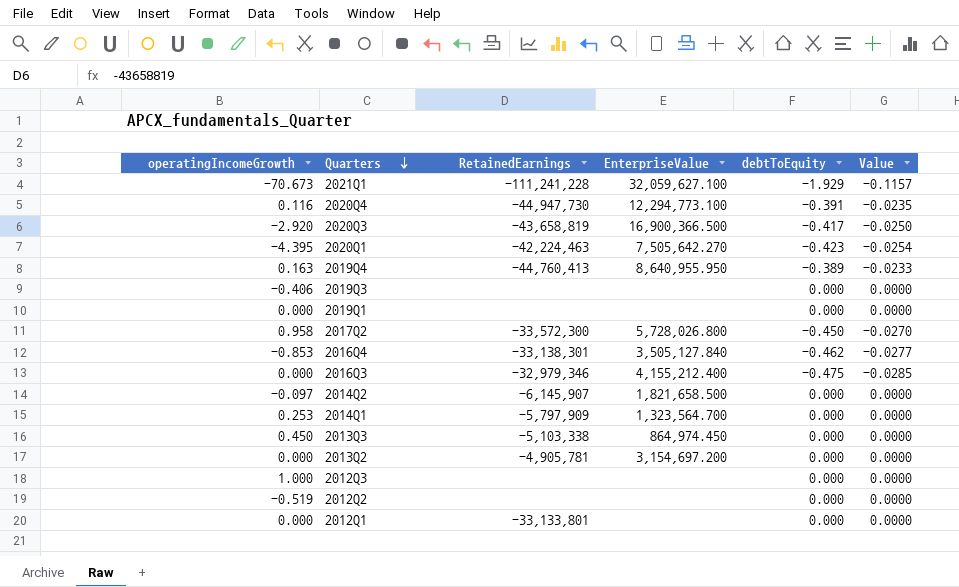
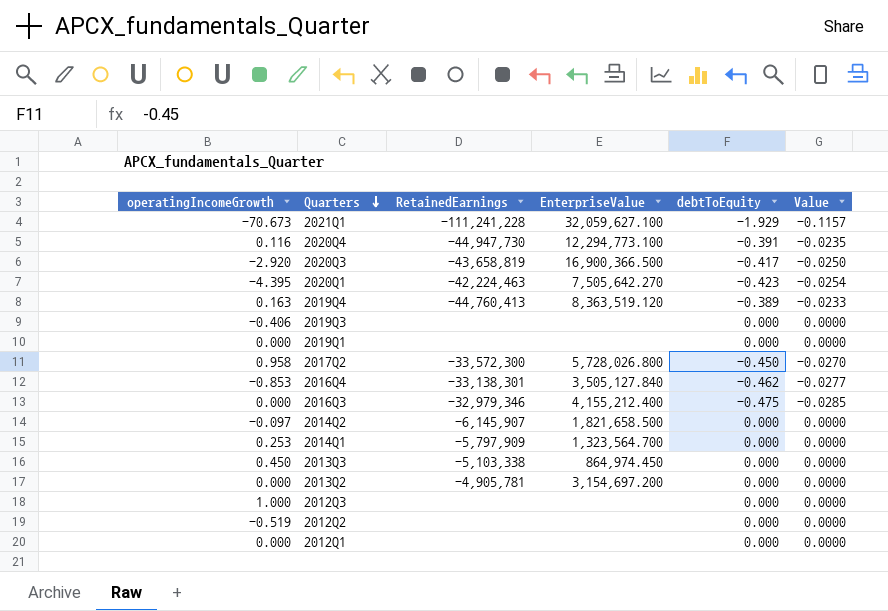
2019Q4 | EnterpriseValue: 8,640,955.950 -> 8,363,519.120
2012Q1 | RetainedEarnings: -33,133,801 -> none

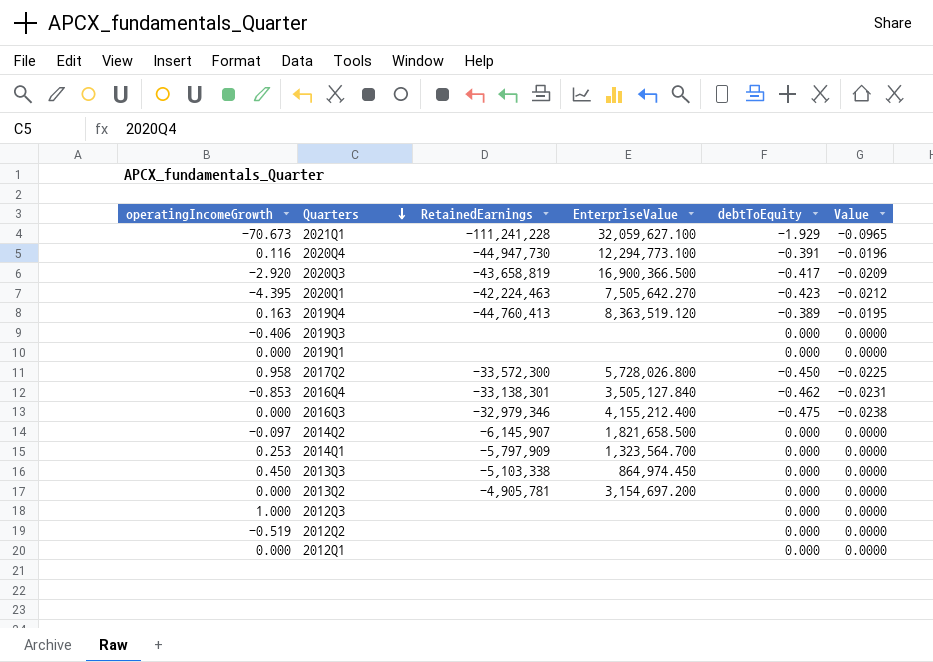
column Value | formula: [debtToEquity] * 0.06 -> [debtToEquity] * 0.05

